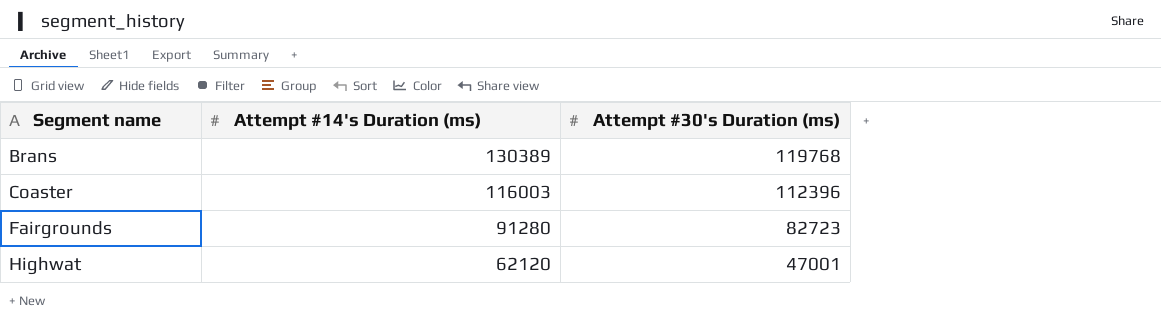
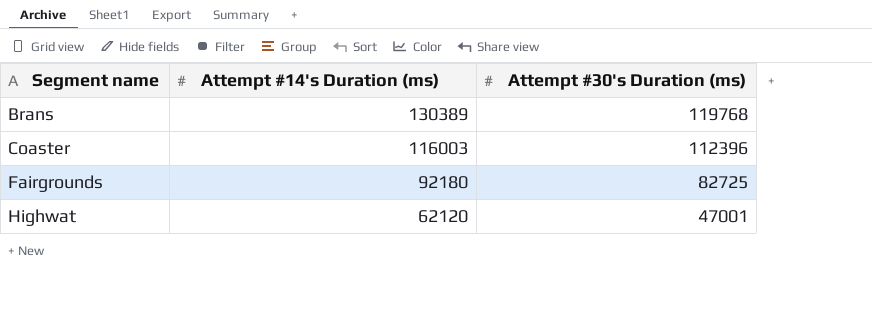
Fairgrounds | Attempt #14's Duration (ms): 91280 -> 92180
Fairgrounds | Attempt #30's Duration (ms): 82723 -> 82725

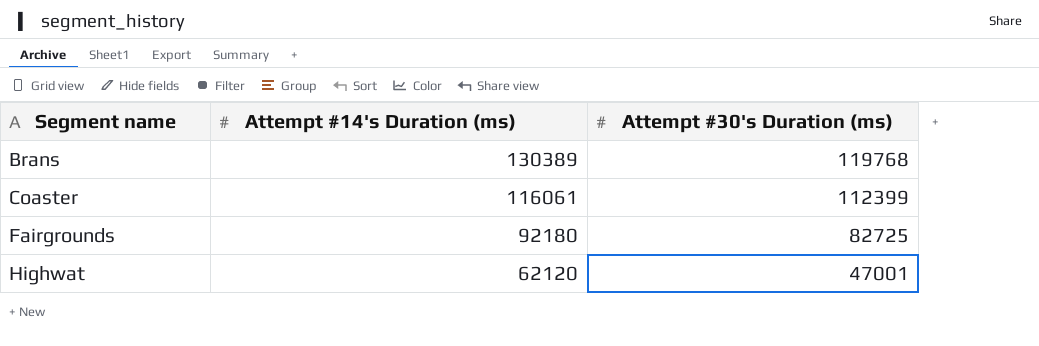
Coaster | Attempt #14's Duration (ms): 116003 -> 116061
Coaster | Attempt #30's Duration (ms): 112396 -> 112399

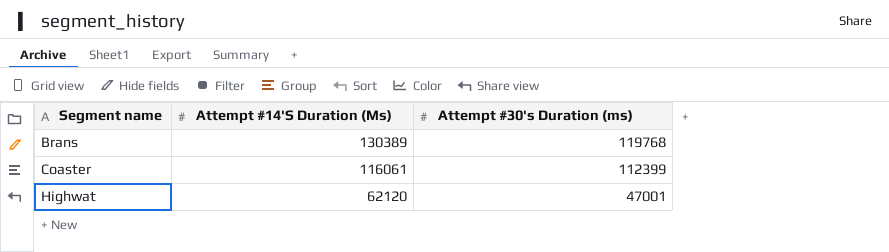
column name: Attempt #14's Duration (ms) -> Attempt #14'S Duration (Ms)
row Fairgrounds: 92180 | 82725 -> none

